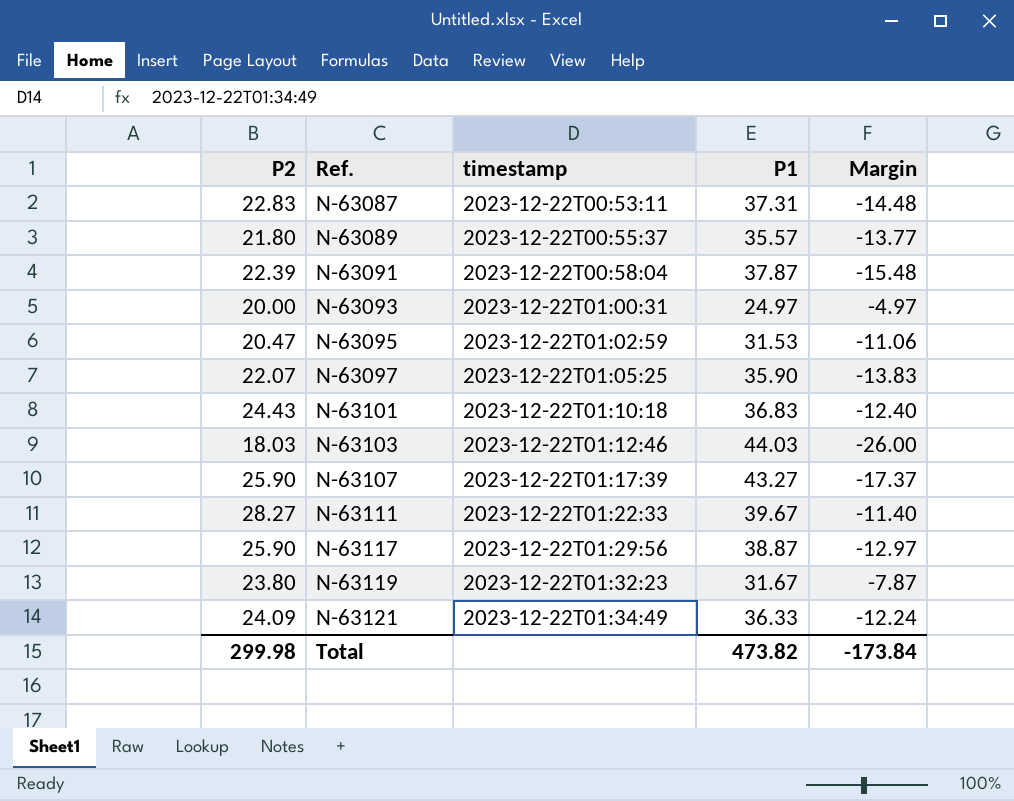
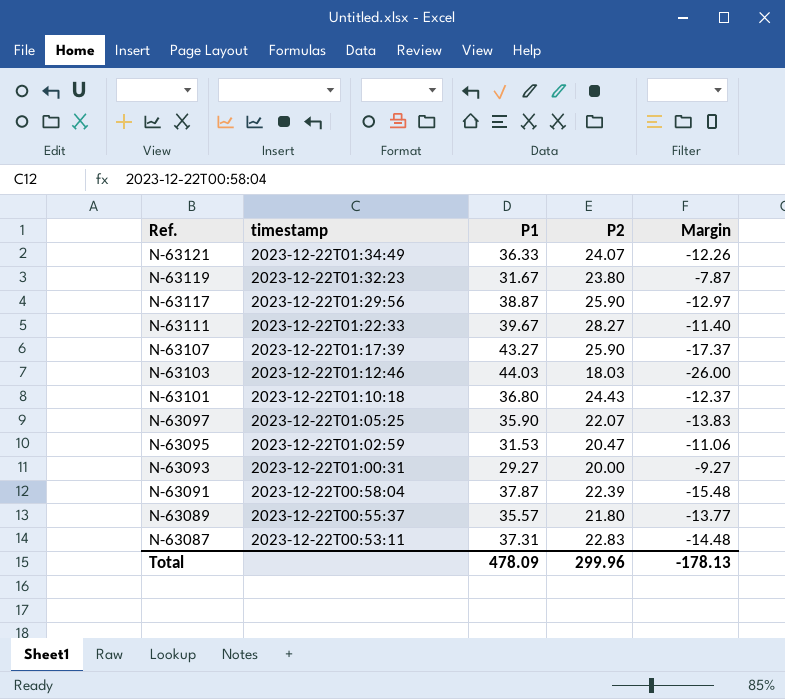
row order: Ref. ascending -> Ref. descending
column P2 | position: 1 -> 4
N-63121 | P2: 24.09 -> 24.07
N-63121 | Margin: -12.24 -> -12.26
N-63101 | P1: 36.83 -> 36.80
N-63101 | Margin: -12.40 -> -12.37
N-63093 | P1: 24.97 -> 29.27
N-63093 | Margin: -4.97 -> -9.27
Total | P1: 473.82 -> 478.09
Total | P2: 299.98 -> 299.96
Total | Margin: -173.84 -> -178.13

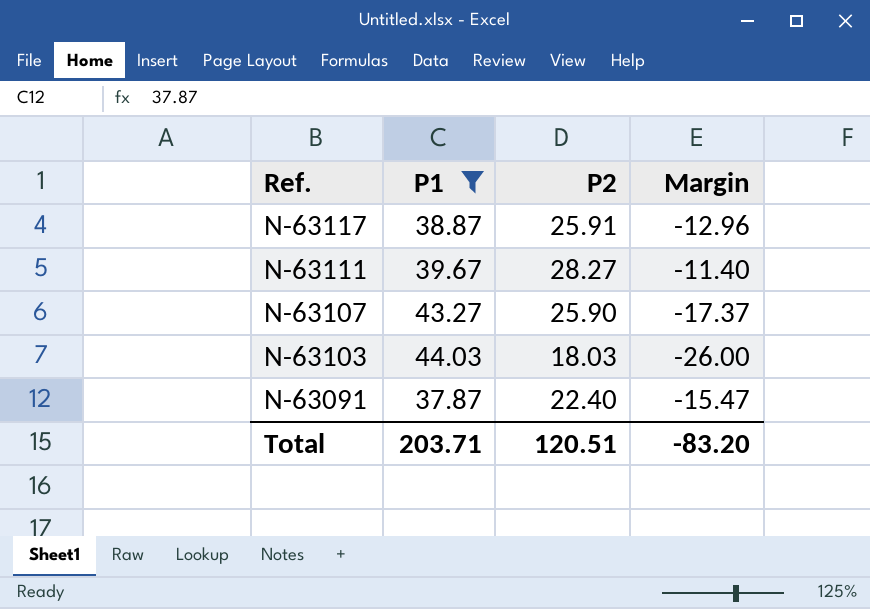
filter: none -> P1 >= 37.87
column timestamp | position: 2 -> none
N-63117 | P2: 25.90 -> 25.91
N-63117 | Margin: -12.97 -> -12.96
N-63091 | P2: 22.39 -> 22.40
N-63091 | Margin: -15.48 -> -15.47
Total | P1: 478.09 -> 203.71
Total | P2: 299.96 -> 120.51
Total | Margin: -178.13 -> -83.20

